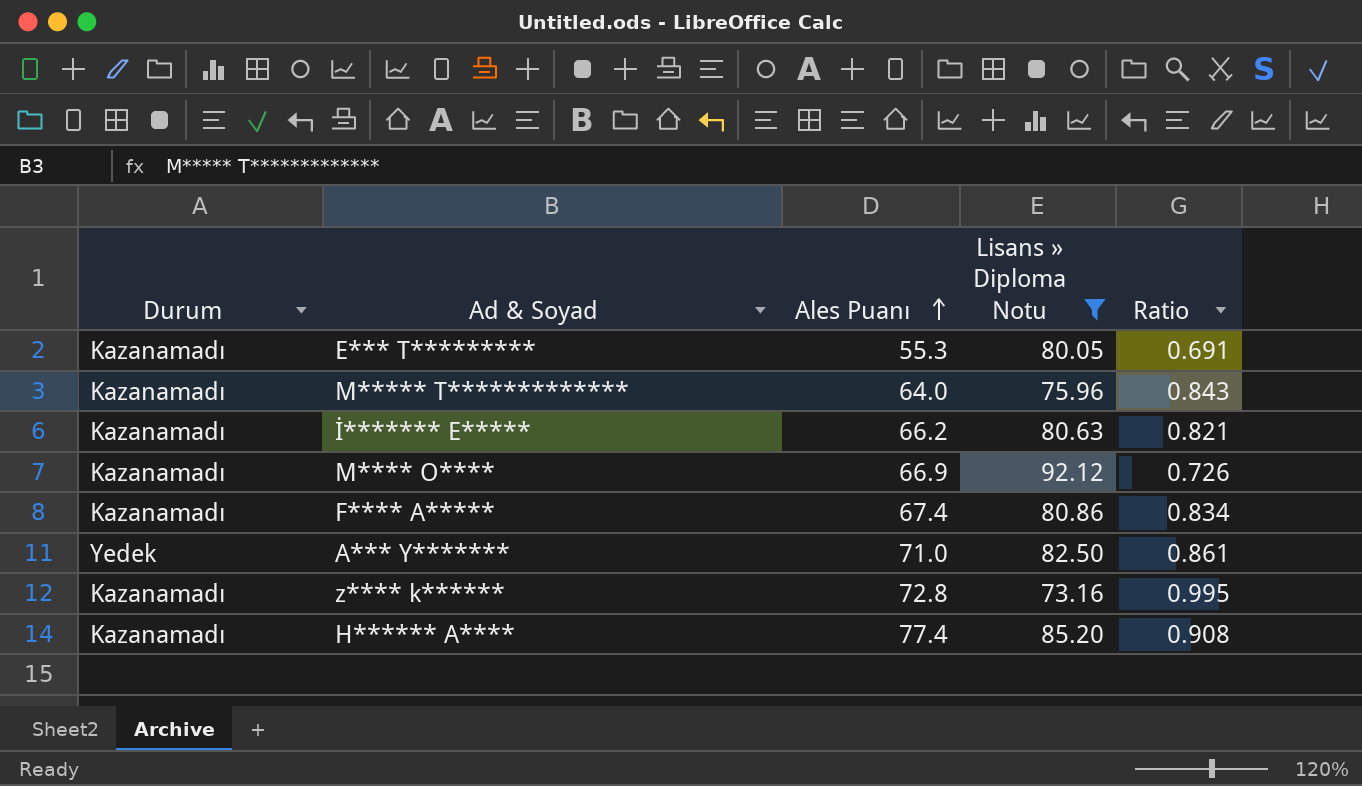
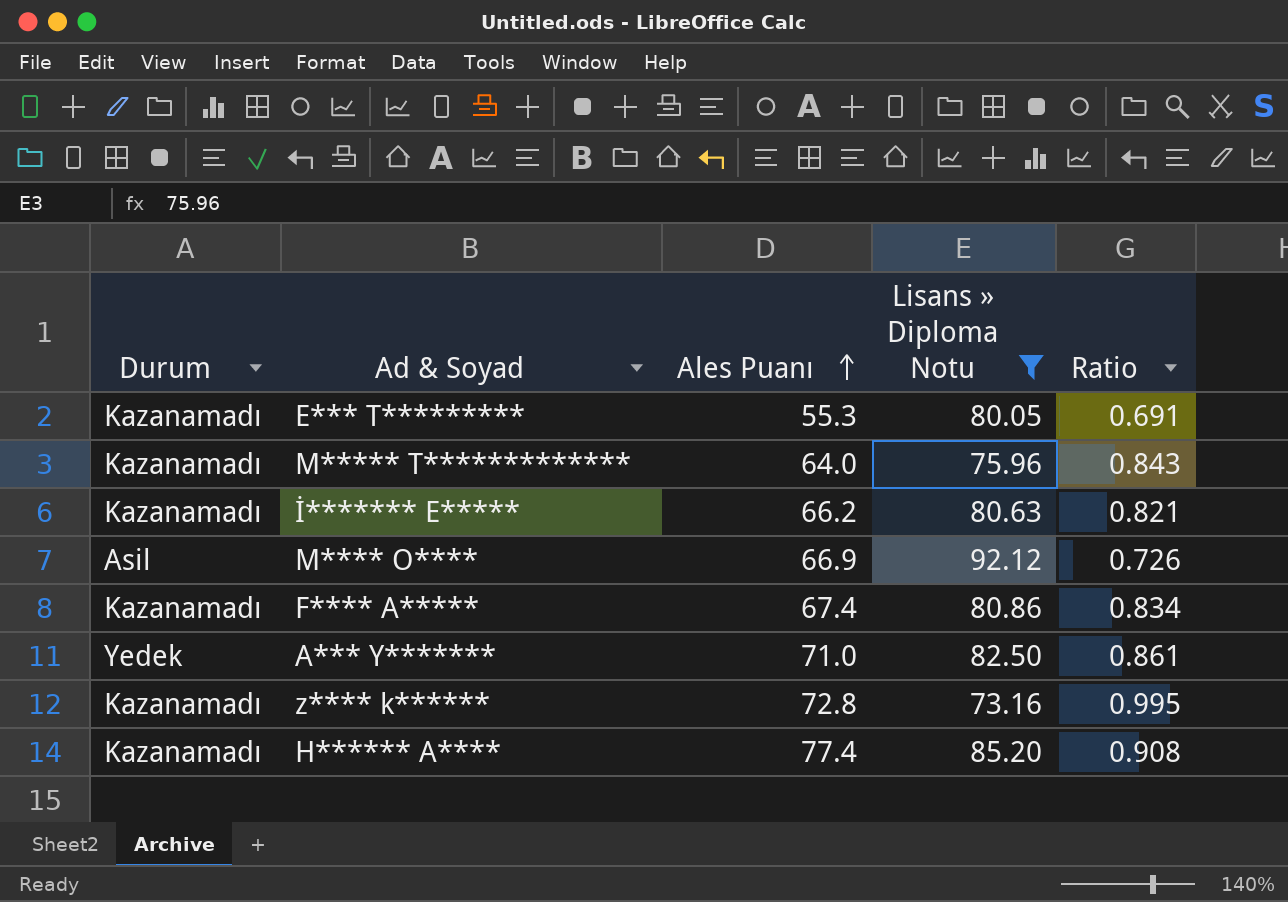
M**** O**** | Durum: Kazanamadı -> Asil

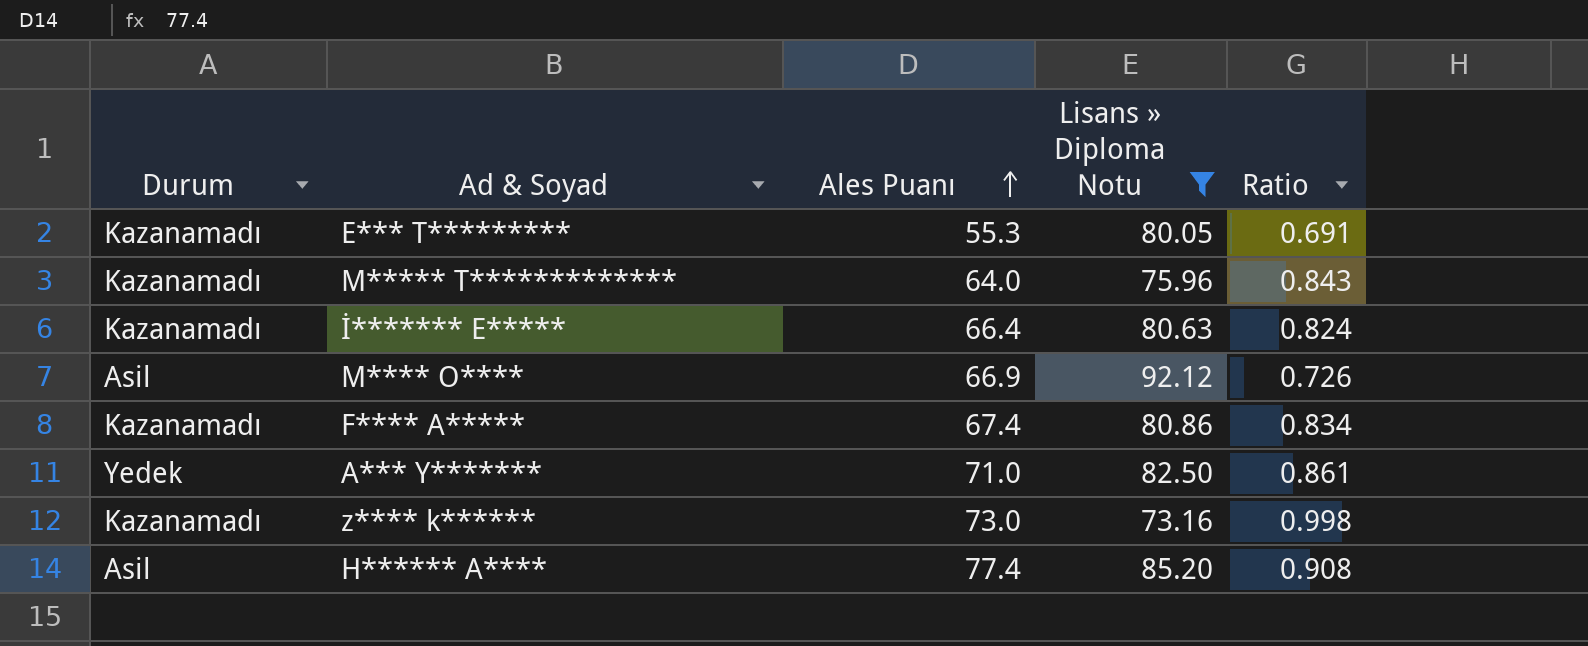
İ******* E***** | Ales Puanı: 66.2 -> 66.4
İ******* E***** | Ratio: 0.821 -> 0.824
z**** k****** | Ales Puanı: 72.8 -> 73.0
z**** k****** | Ratio: 0.995 -> 0.998
H****** A**** | Durum: Kazanamadı -> Asil

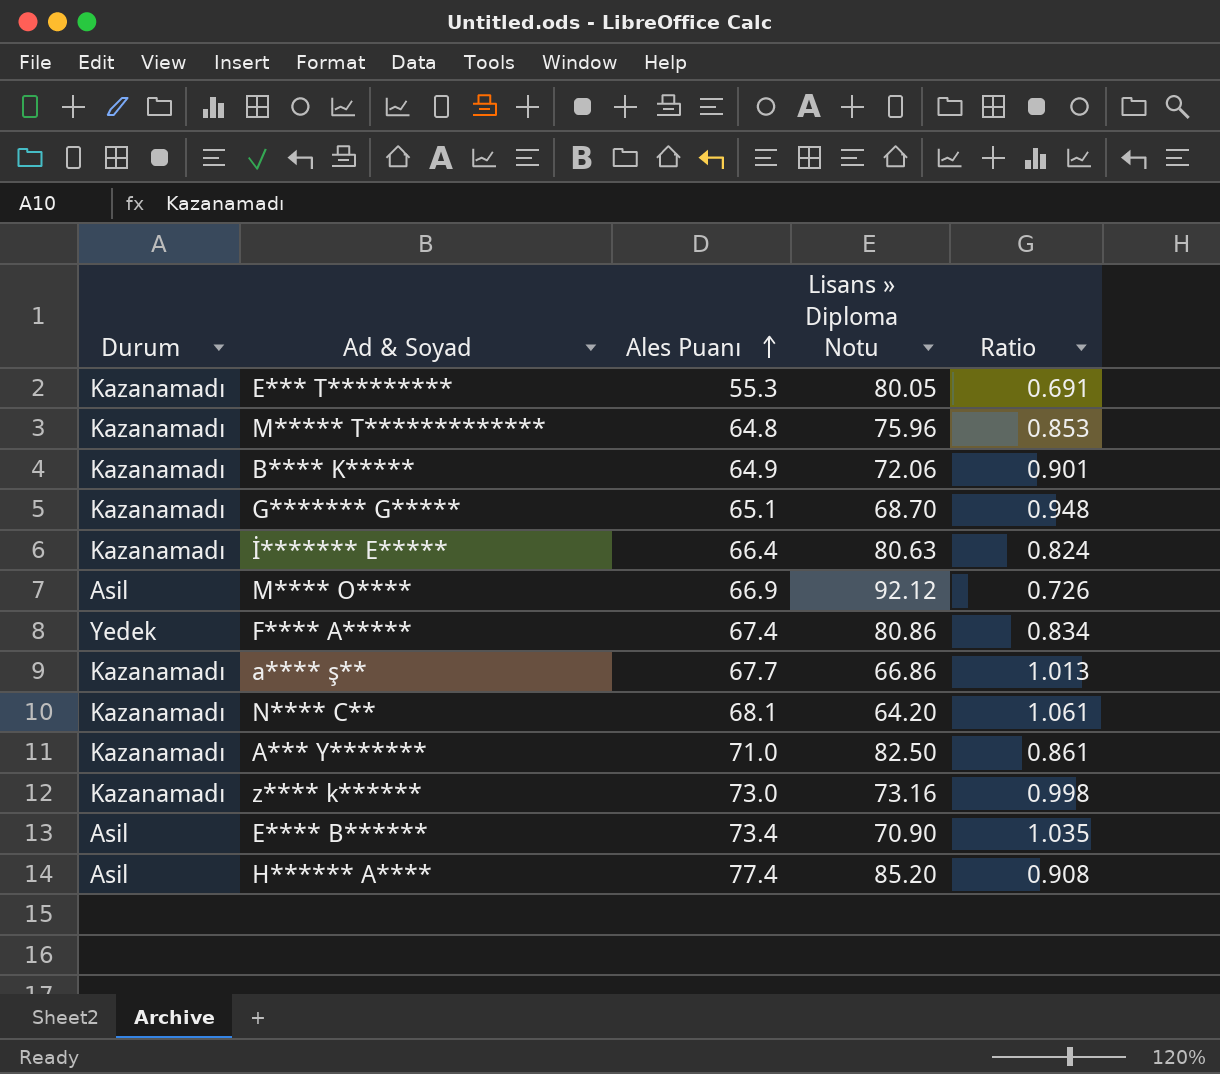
filter: Lisans » Diploma Notu >= 73.16 -> none
M***** T************* | Ales Puanı: 64.0 -> 64.8
M***** T************* | Ratio: 0.843 -> 0.853
F**** A***** | Durum: Kazanamadı -> Yedek
A*** Y******* | Durum: Yedek -> Kazanamadı

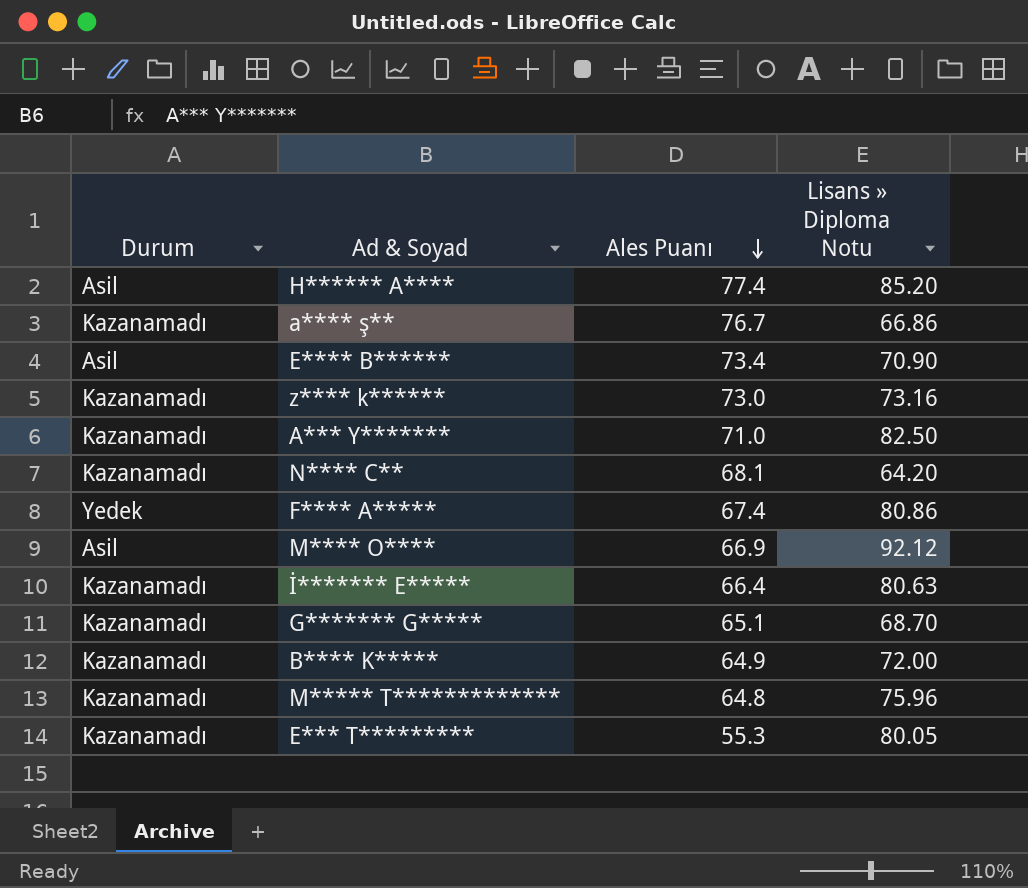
row order: Ales Puanı ascending -> Ales Puanı descending
column Ratio | formula: [Ales Puanı] / [Lisans » Diploma Notu] -> none
a**** ş** | Ales Puanı: 67.7 -> 76.7
B**** K***** | Lisans » Diploma Notu: 72.06 -> 72.00

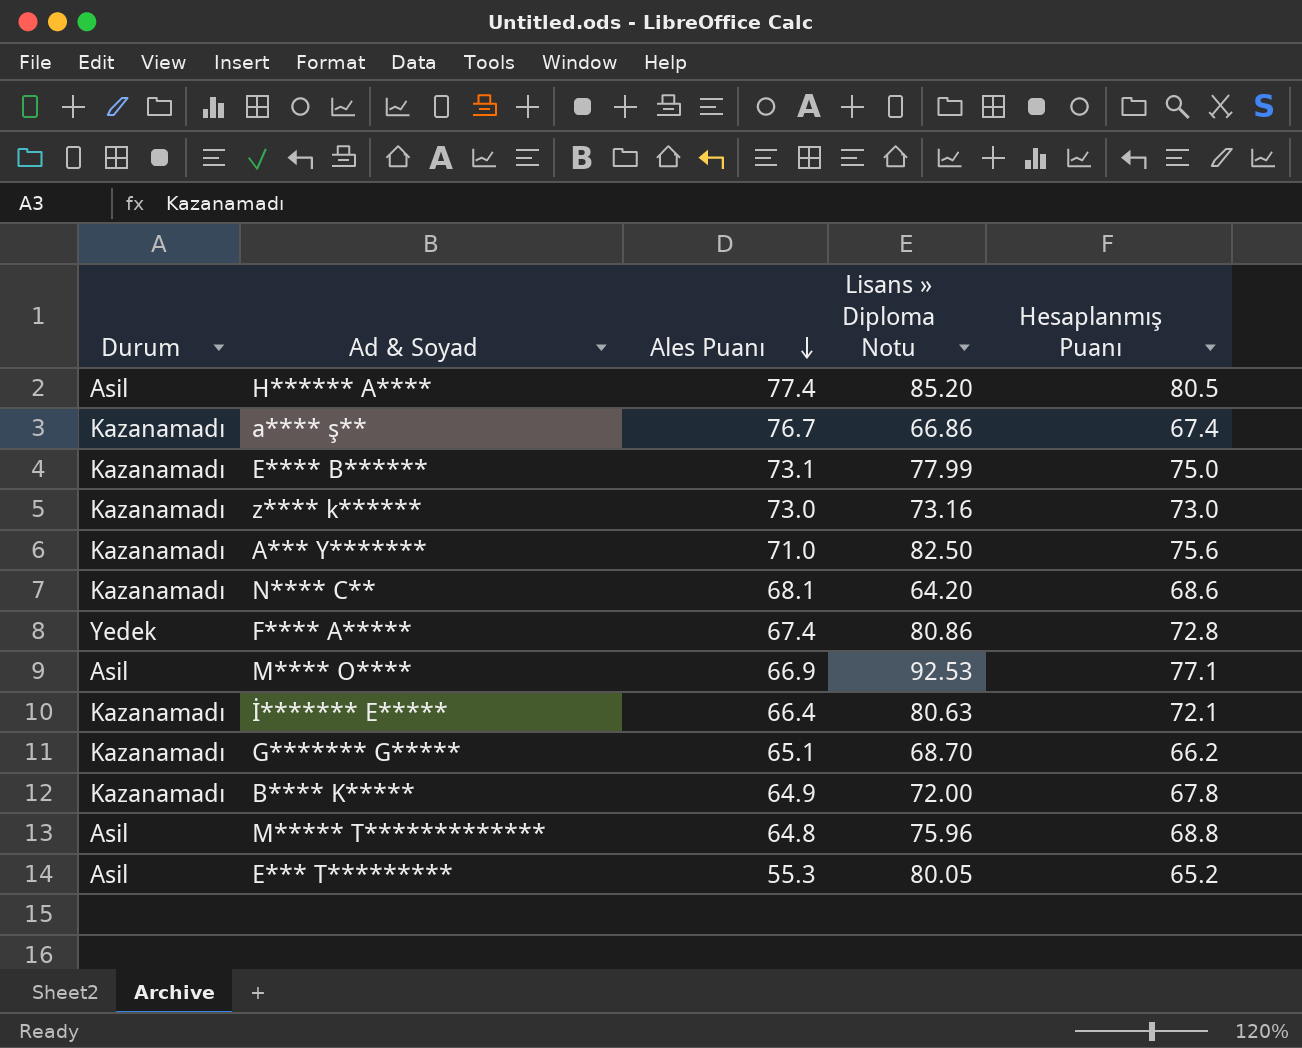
column Hesaplanmış Puanı | position: none -> 5
E**** B****** | Durum: Asil -> Kazanamadı
E**** B****** | Ales Puanı: 73.4 -> 73.1
E**** B****** | Lisans » Diploma Notu: 70.90 -> 77.99
M**** O**** | Lisans » Diploma Notu: 92.12 -> 92.53
M***** T************* | Durum: Kazanamadı -> Asil
E*** T********* | Durum: Kazanamadı -> Asil

